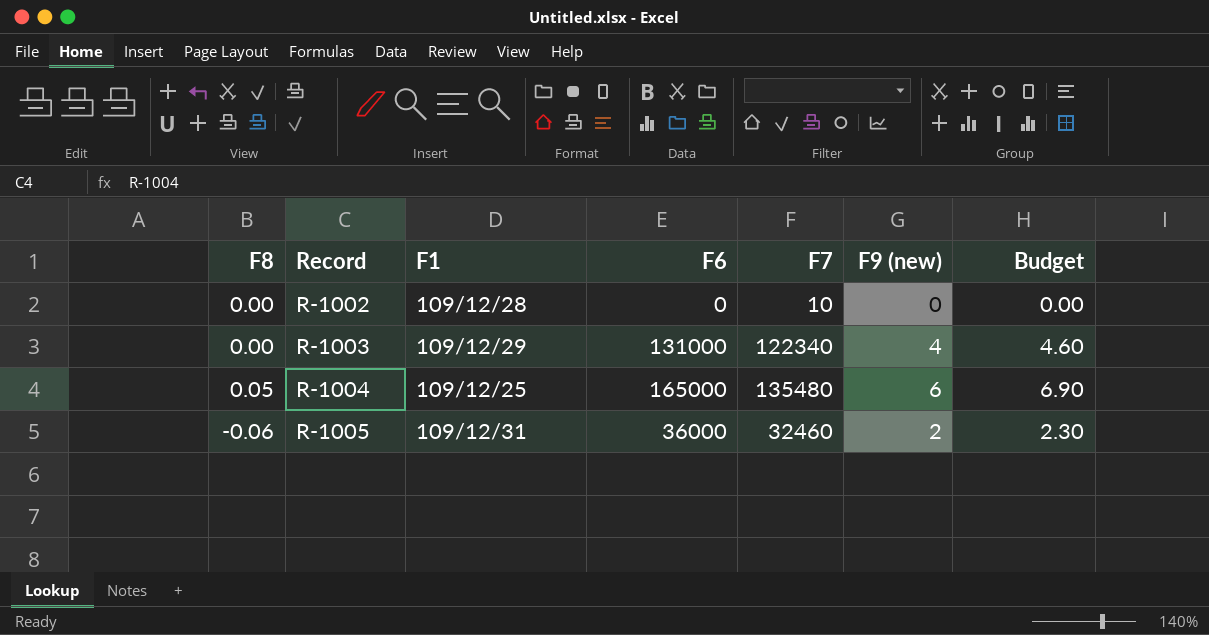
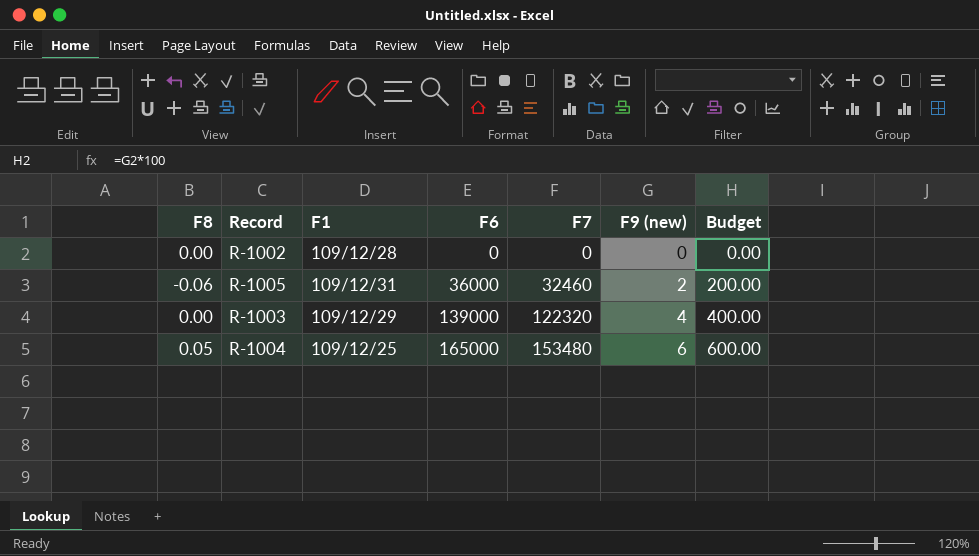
row order: Record ascending -> F6 ascending
column Budget | formula: [F9 (new)] * 1.15 -> [F9 (new)] * 100
R-1002 | F7: 10 -> 0
R-1003 | F6: 131000 -> 139000
R-1003 | F7: 122340 -> 122320
R-1004 | F7: 135480 -> 153480

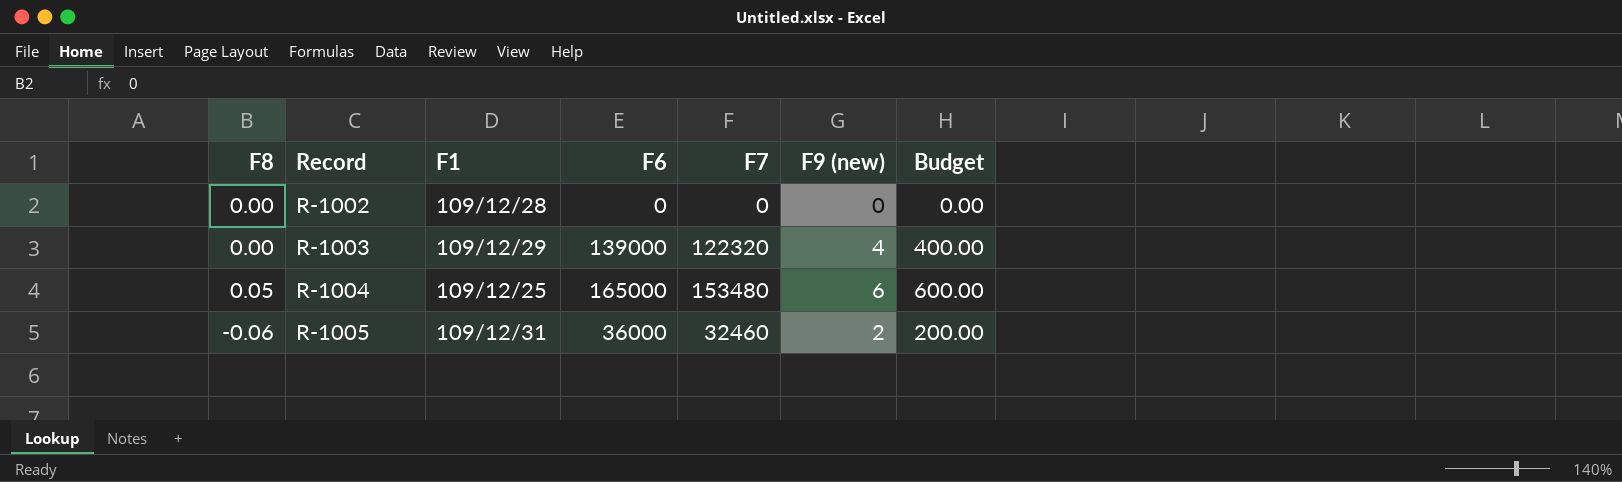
row order: F6 ascending -> Record ascending

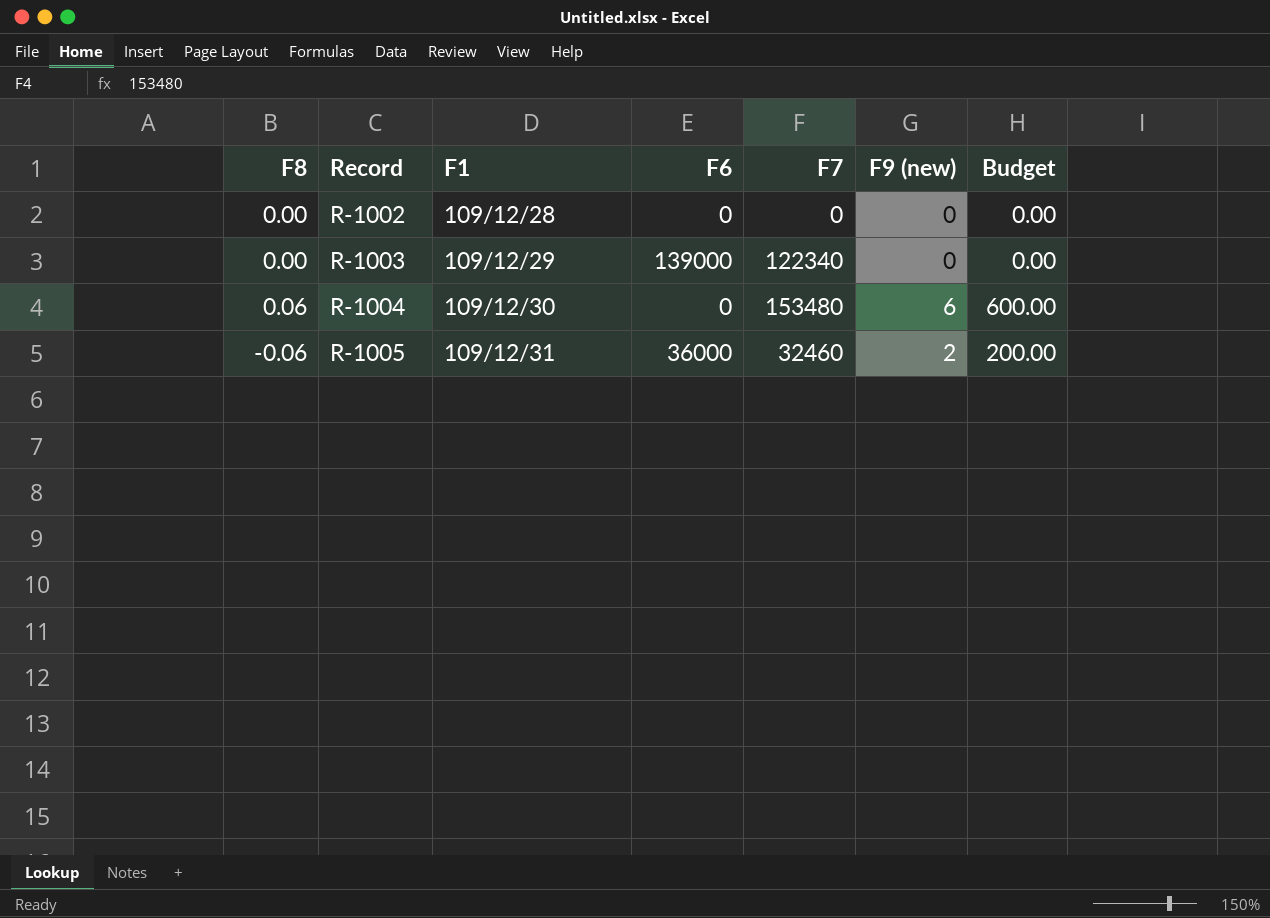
R-1003 | F7: 122320 -> 122340
R-1003 | F9 (new): 4 -> 0
R-1003 | Budget: 400.00 -> 0.00
R-1004 | F8: 0.05 -> 0.06
R-1004 | F1: 109/12/25 -> 109/12/30
R-1004 | F6: 165000 -> 0

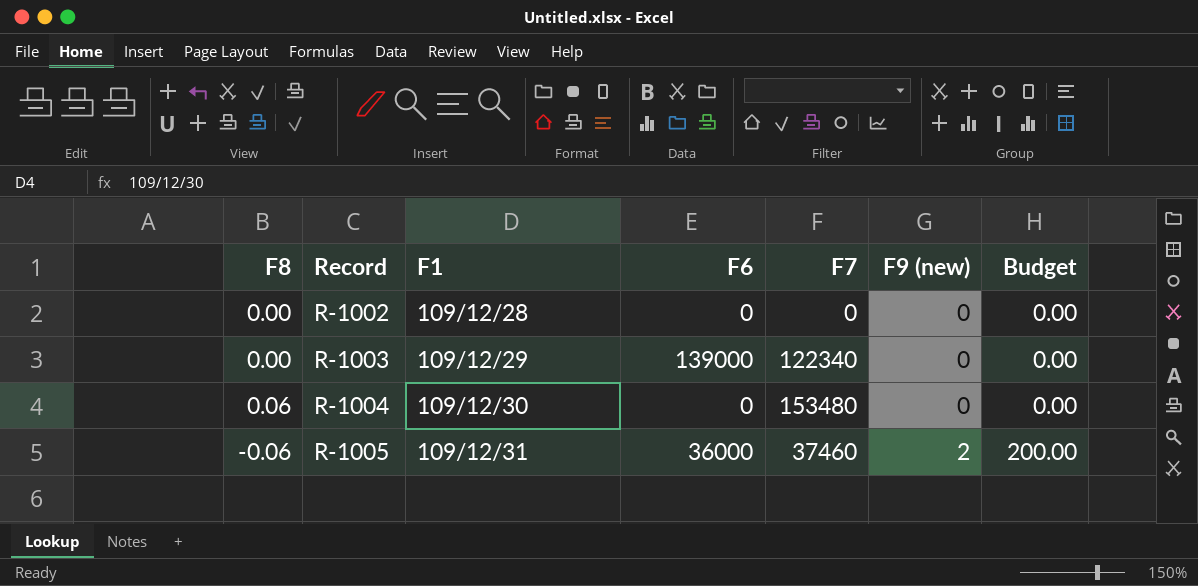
R-1004 | F9 (new): 6 -> 0
R-1004 | Budget: 600.00 -> 0.00
R-1005 | F7: 32460 -> 37460

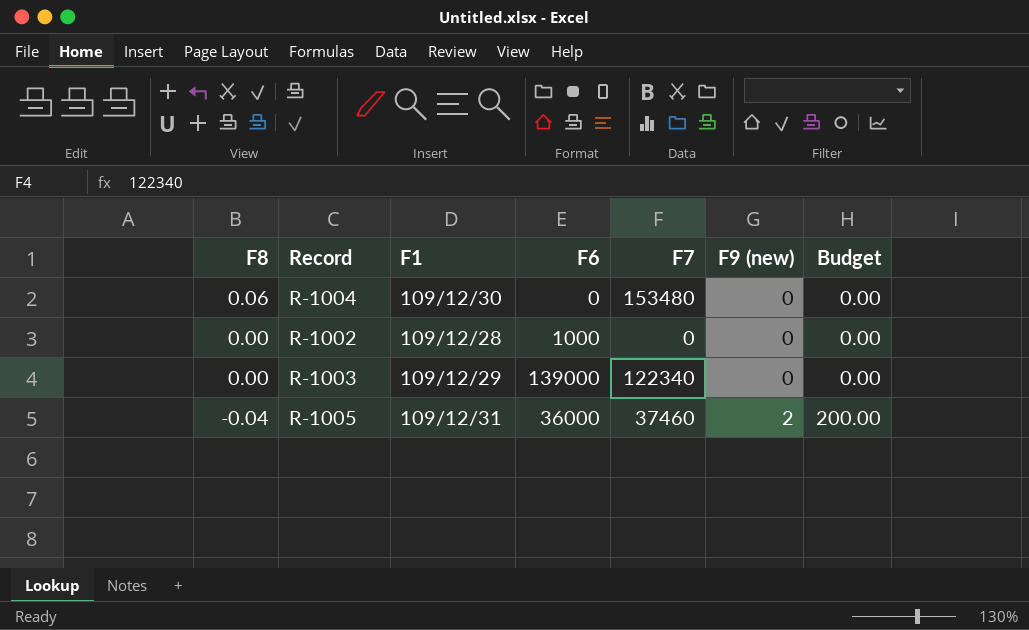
row order: Record ascending -> F8 descending
R-1002 | F6: 0 -> 1000
R-1005 | F8: -0.06 -> -0.04

